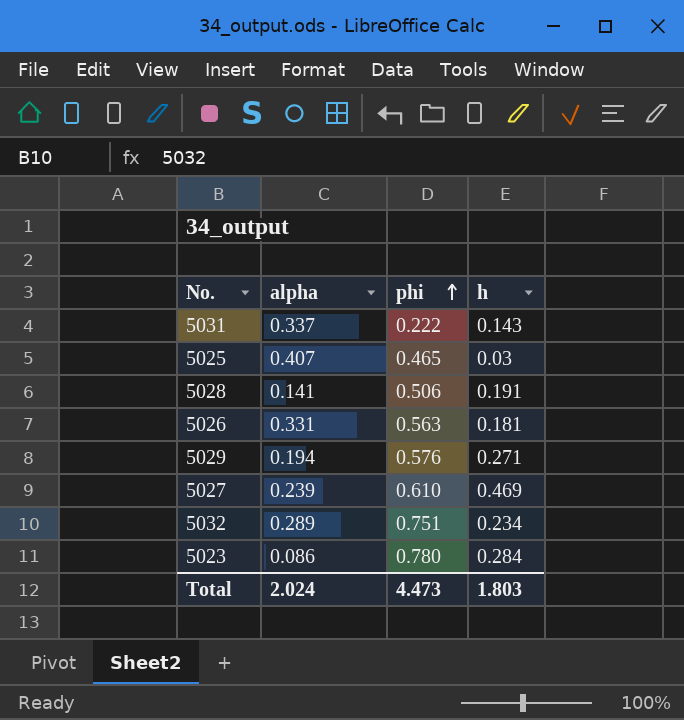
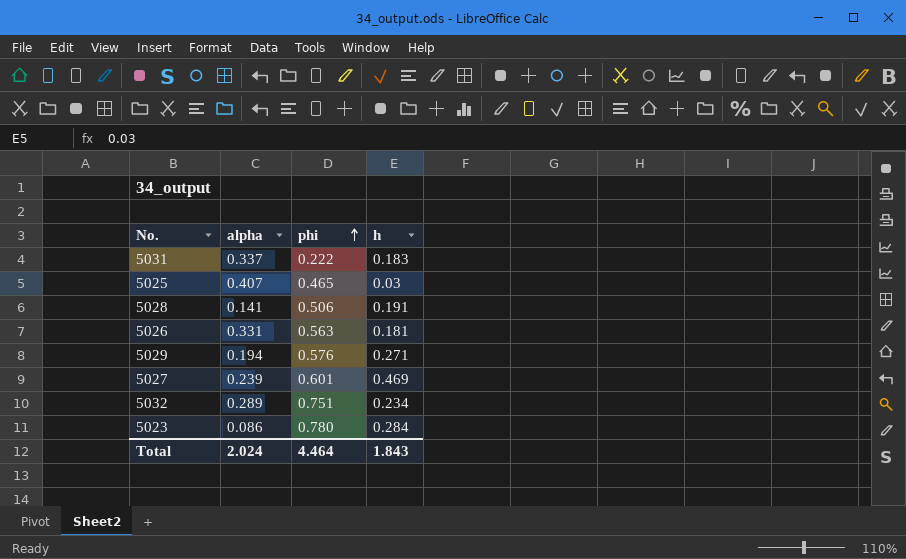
5031 | h: 0.143 -> 0.183
5027 | phi: 0.610 -> 0.601
Total | phi: 4.473 -> 4.464
Total | h: 1.803 -> 1.843

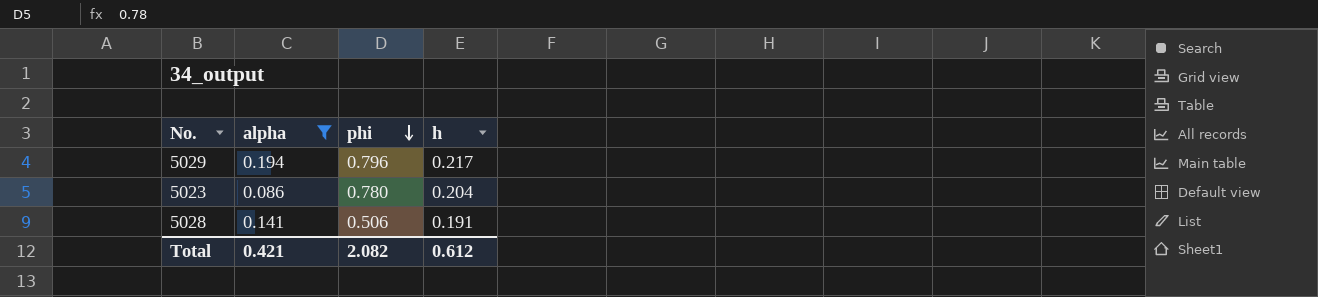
filter: none -> alpha <= 0.194
row order: phi ascending -> phi descending
5029 | phi: 0.576 -> 0.796
5029 | h: 0.271 -> 0.217
5023 | h: 0.284 -> 0.204
Total | alpha: 2.024 -> 0.421
Total | phi: 4.464 -> 2.082
Total | h: 1.843 -> 0.612

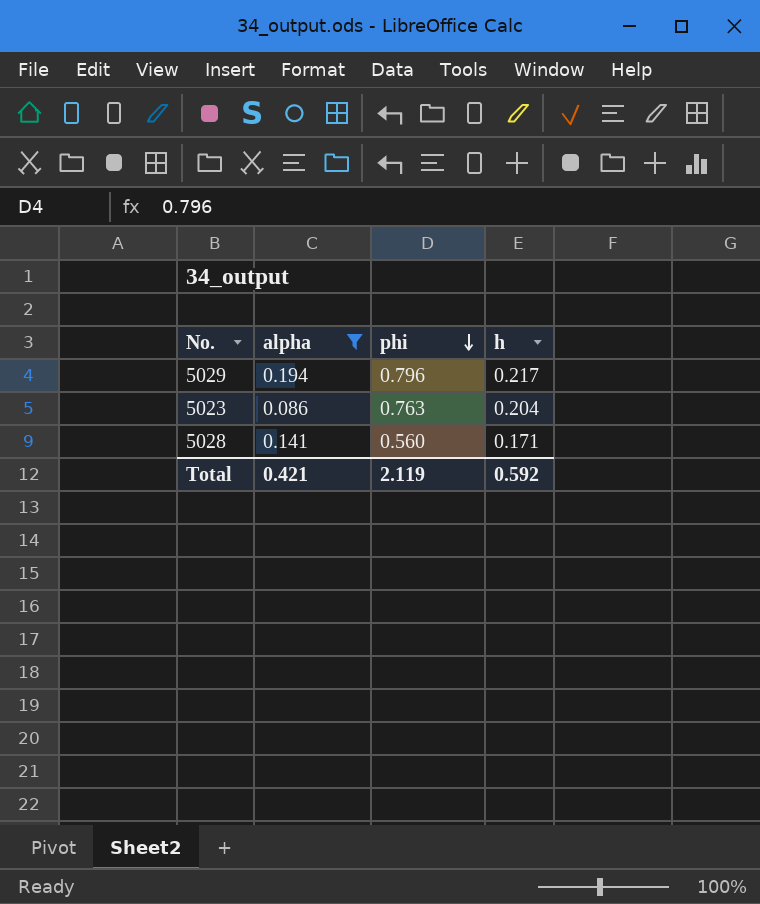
5023 | phi: 0.780 -> 0.763
5028 | phi: 0.506 -> 0.560
5028 | h: 0.191 -> 0.171
Total | phi: 2.082 -> 2.119
Total | h: 0.612 -> 0.592

